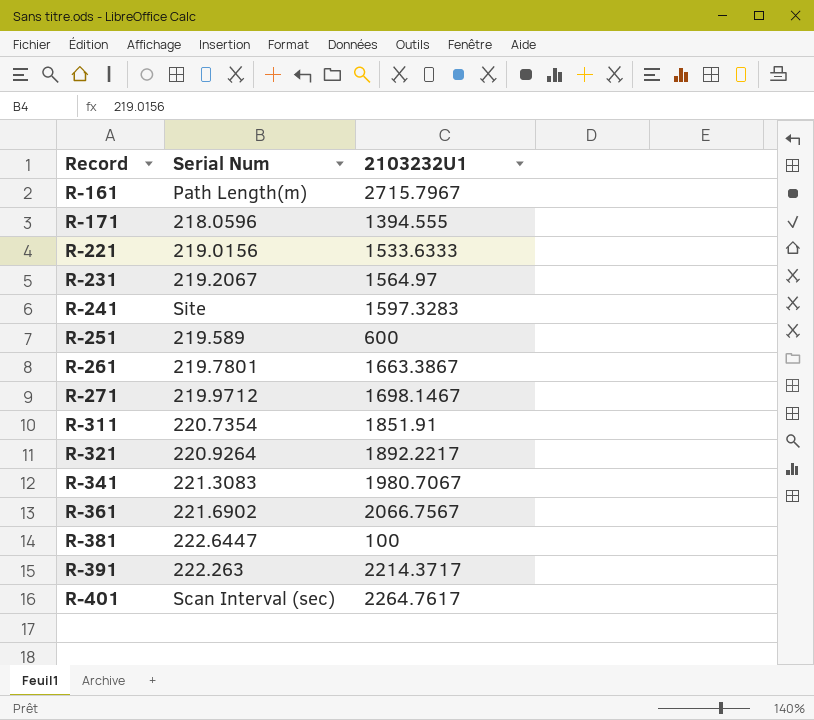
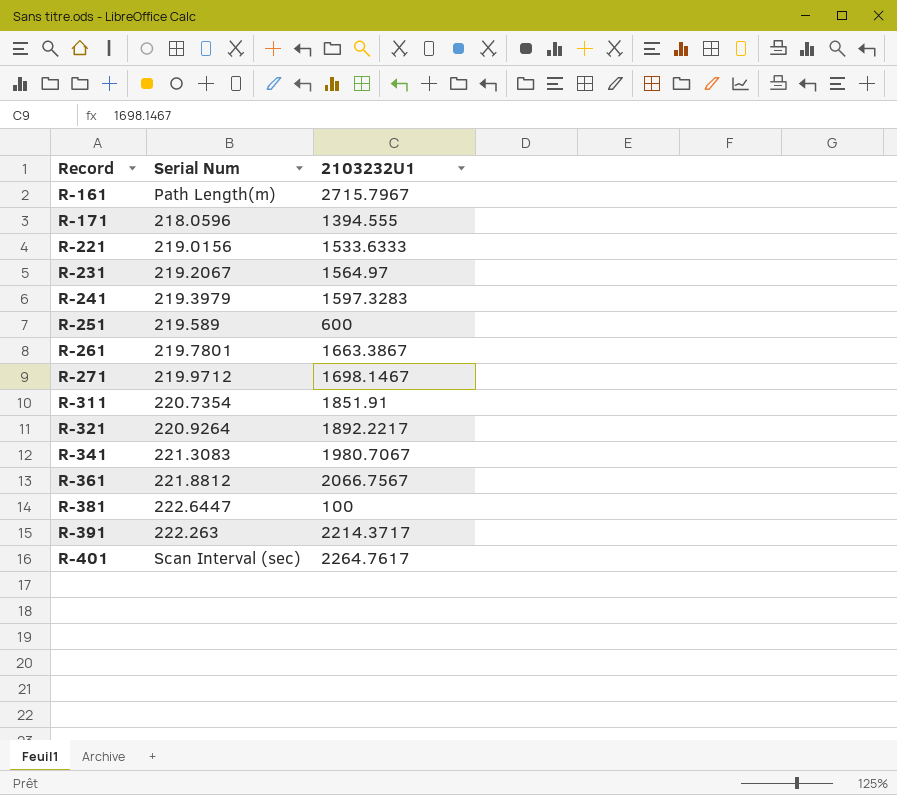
R-241 | Serial Num: Site -> 219.3979
R-361 | Serial Num: 221.6902 -> 221.8812

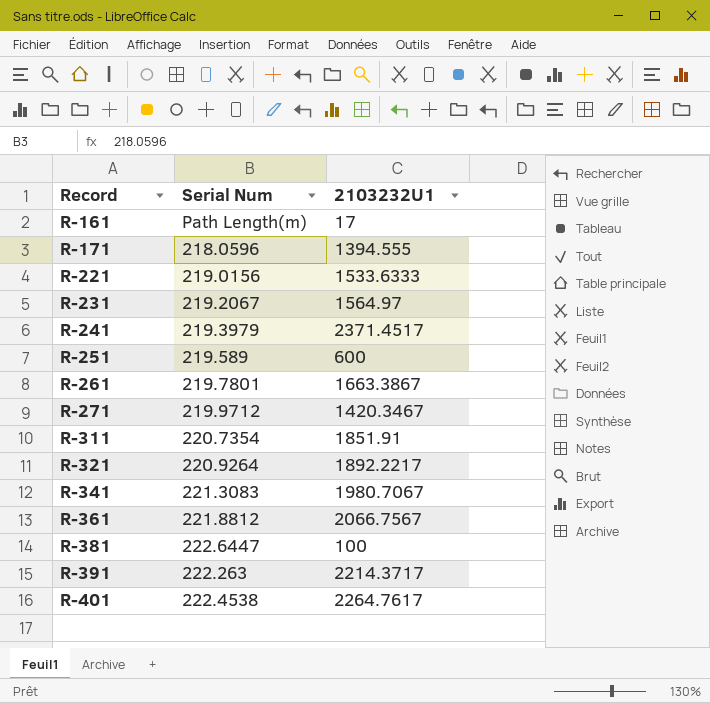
R-161 | 2103232U1: 2715.7967 -> 17
R-241 | 2103232U1: 1597.3283 -> 2371.4517
R-271 | 2103232U1: 1698.1467 -> 1420.3467
R-401 | Serial Num: Scan Interval (sec) -> 222.4538

